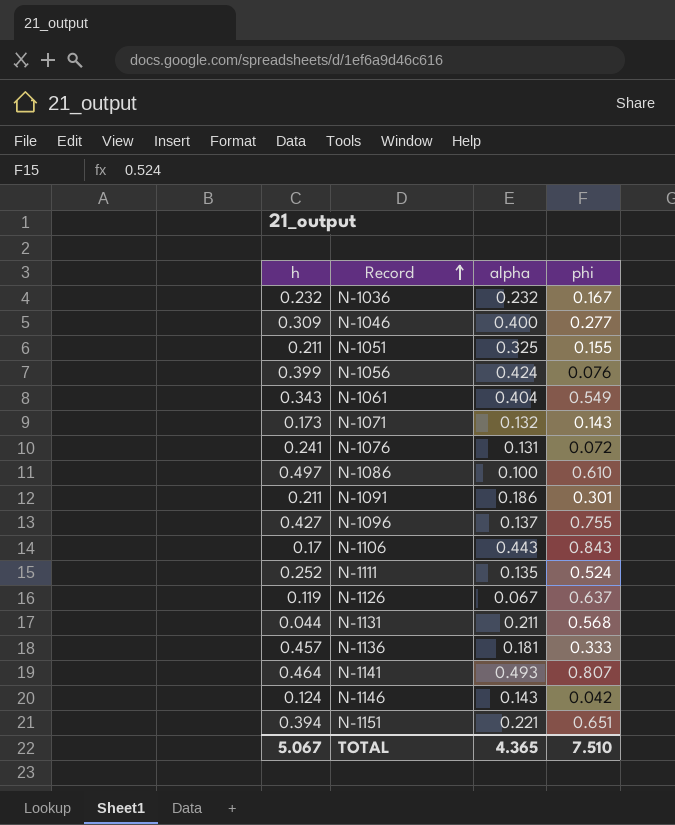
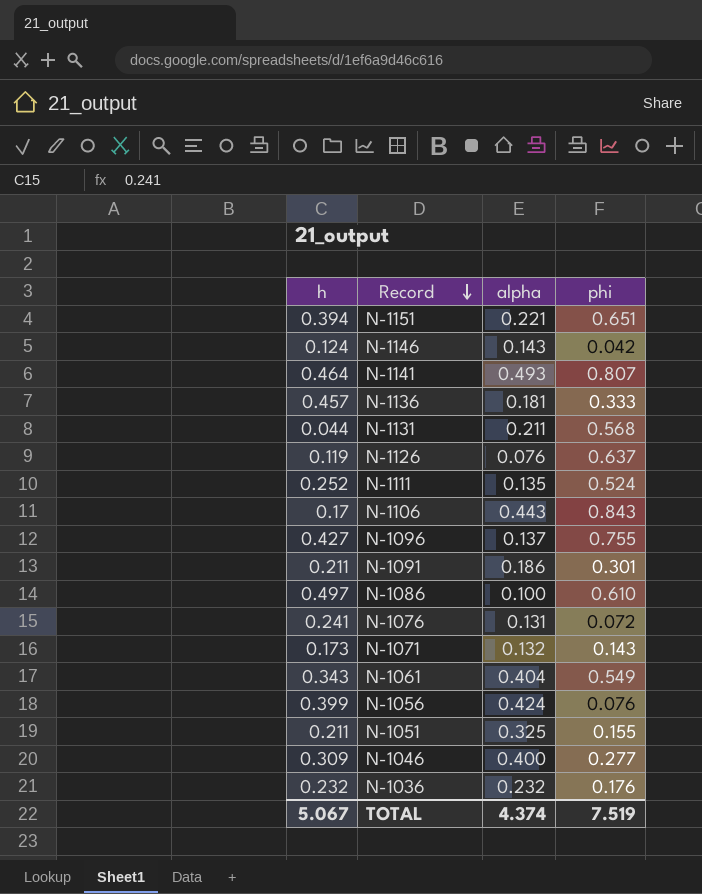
row order: Record ascending -> Record descending
N-1126 | alpha: 0.067 -> 0.076
N-1036 | phi: 0.167 -> 0.176
TOTAL | alpha: 4.365 -> 4.374
TOTAL | phi: 7.510 -> 7.519

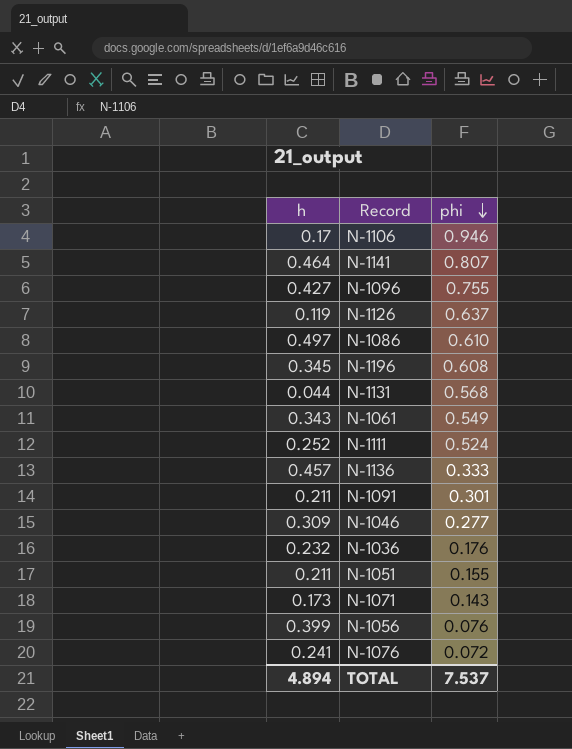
row order: Record descending -> phi descending
column alpha | position: 3 -> none
row N-1151: 0.394 | 0.221 | 0.651 -> none
row N-1146: 0.124 | 0.143 | 0.042 -> none
N-1106 | phi: 0.843 -> 0.946
row N-1196: none -> 0.345 | 0.608
TOTAL | h: 5.067 -> 4.894
TOTAL | phi: 7.519 -> 7.537

